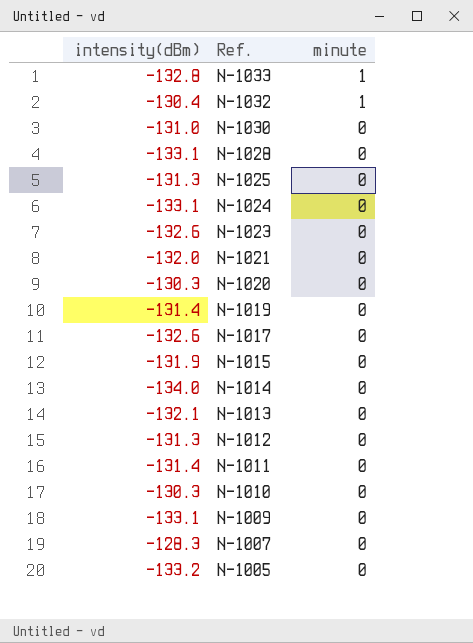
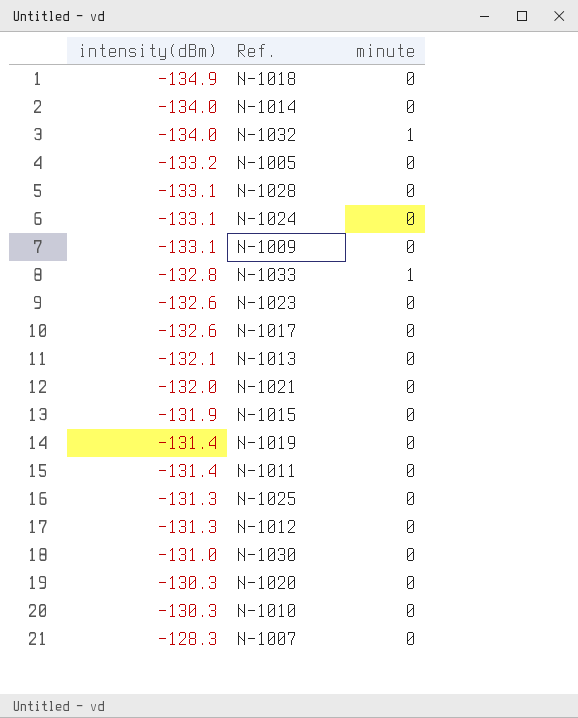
row order: Ref. descending -> intensity(dBm) ascending
row N-1018: none -> -134.9 | 0
N-1032 | intensity(dBm): -130.4 -> -134.0

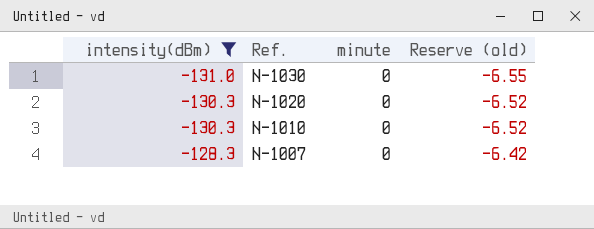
filter: none -> intensity(dBm) >= -131.0
column Reserve (old) | formula: none -> [intensity(dBm)] * 0.05

